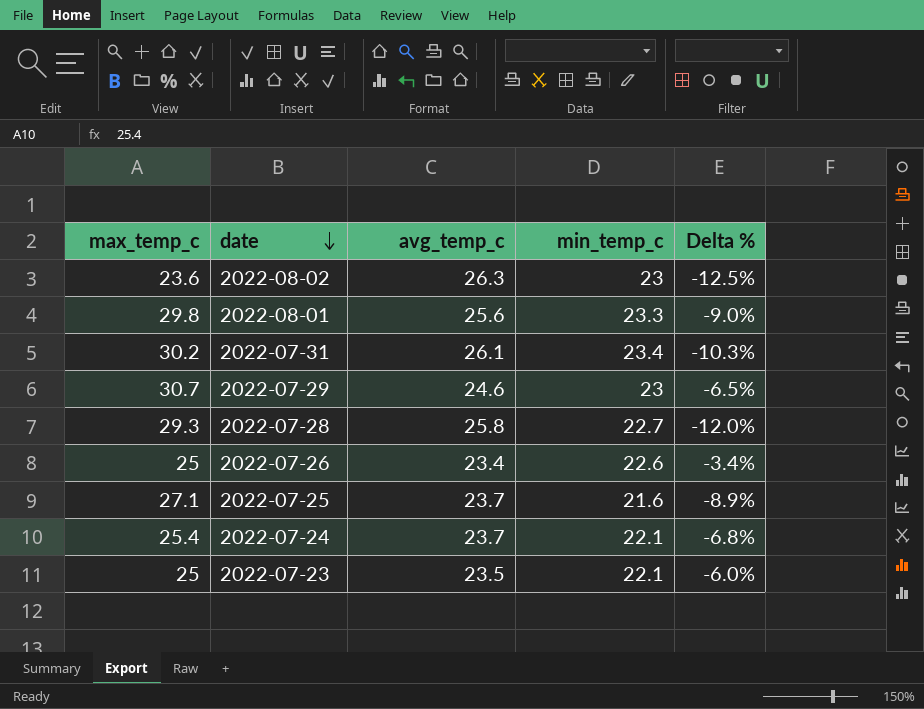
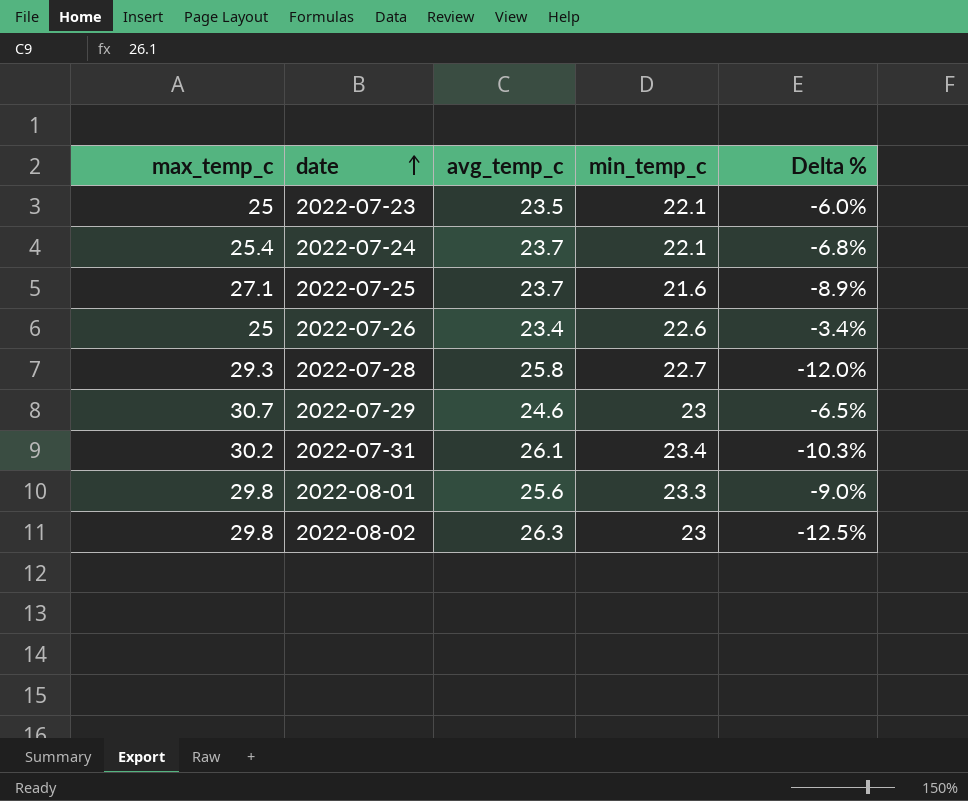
row order: date descending -> date ascending
2022-08-02 | max_temp_c: 23.6 -> 29.8

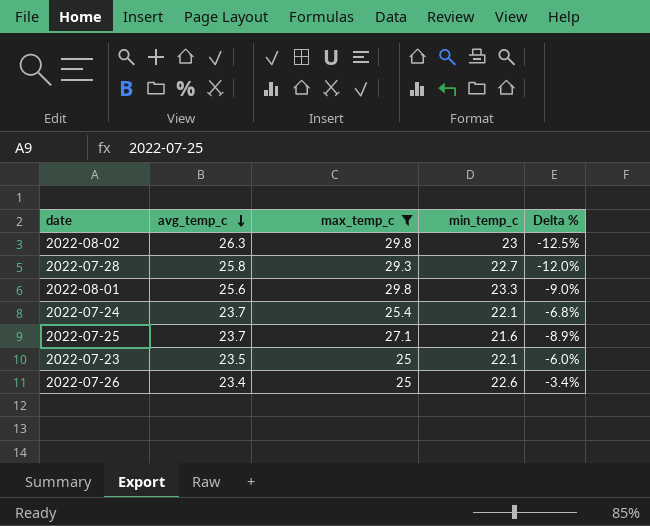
filter: none -> max_temp_c <= 29.8
row order: date ascending -> avg_temp_c descending
column max_temp_c | position: 1 -> 3

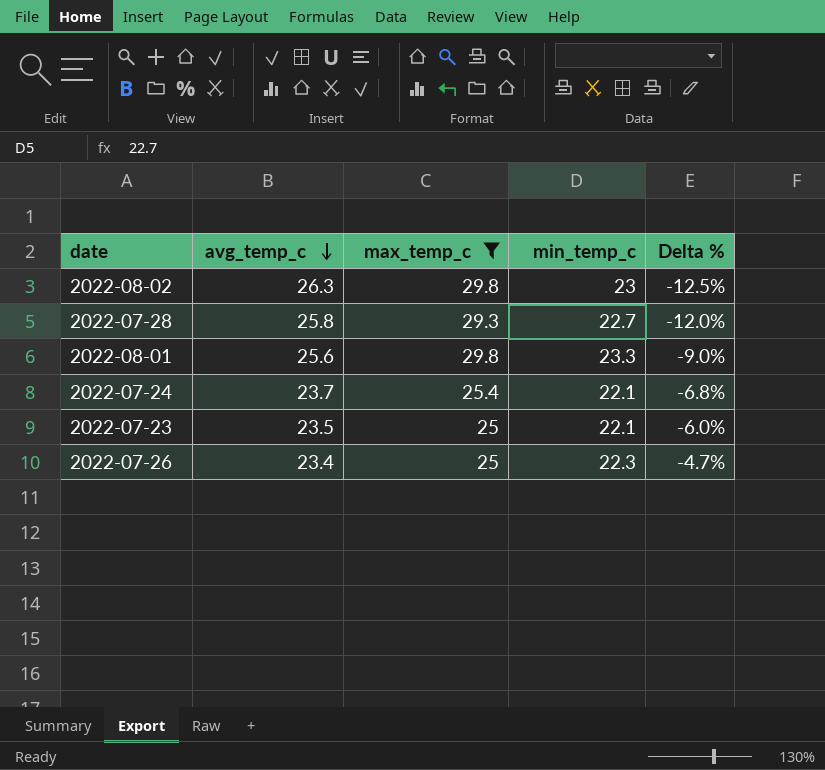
row 2022-07-25: 23.7 | 27.1 | 21.6 | -8.9% -> none
2022-07-26 | min_temp_c: 22.6 -> 22.3
2022-07-26 | Delta %: -3.4% -> -4.7%

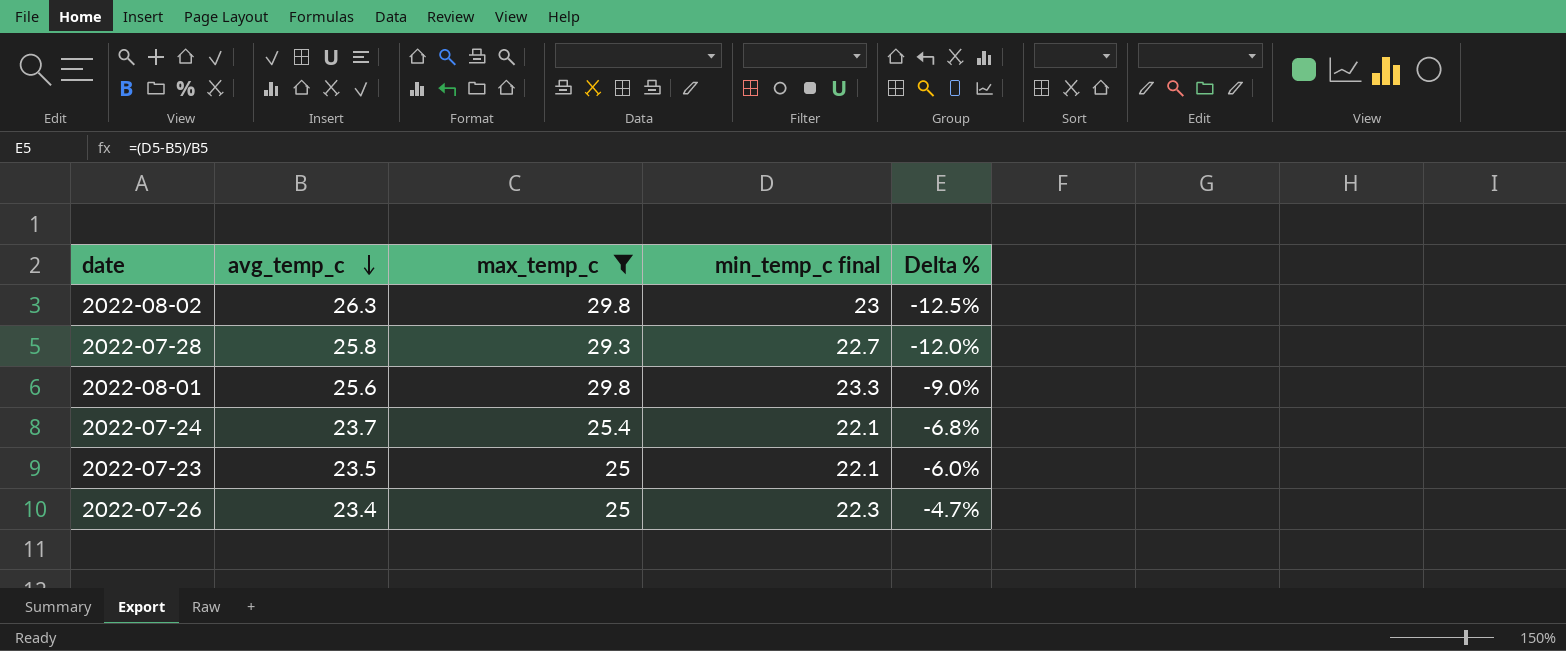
column name: min_temp_c -> min_temp_c final

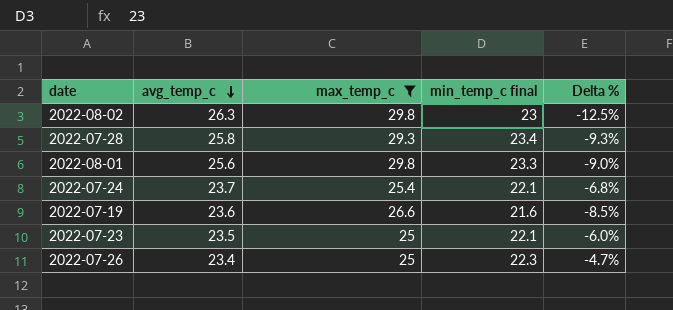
2022-07-28 | min_temp_c final: 22.7 -> 23.4
2022-07-28 | Delta %: -12.0% -> -9.3%
row 2022-07-19: none -> 23.6 | 26.6 | 21.6 | -8.5%

